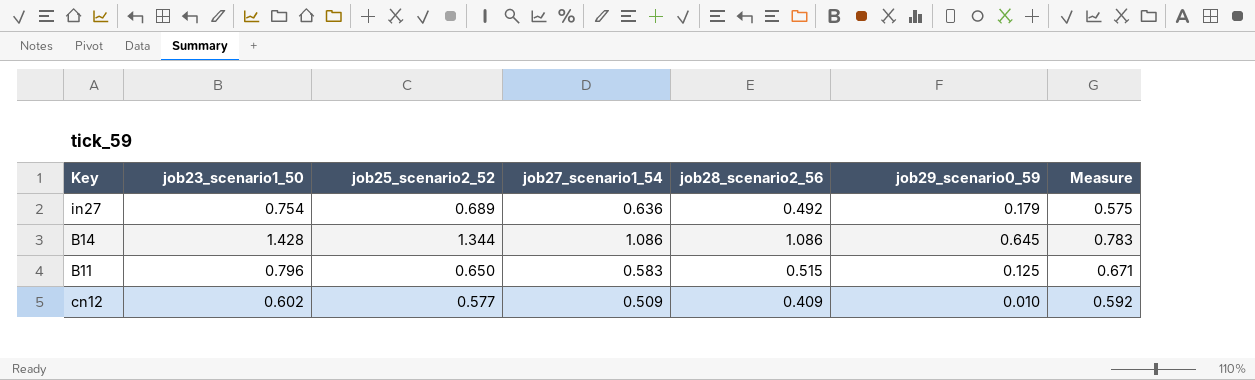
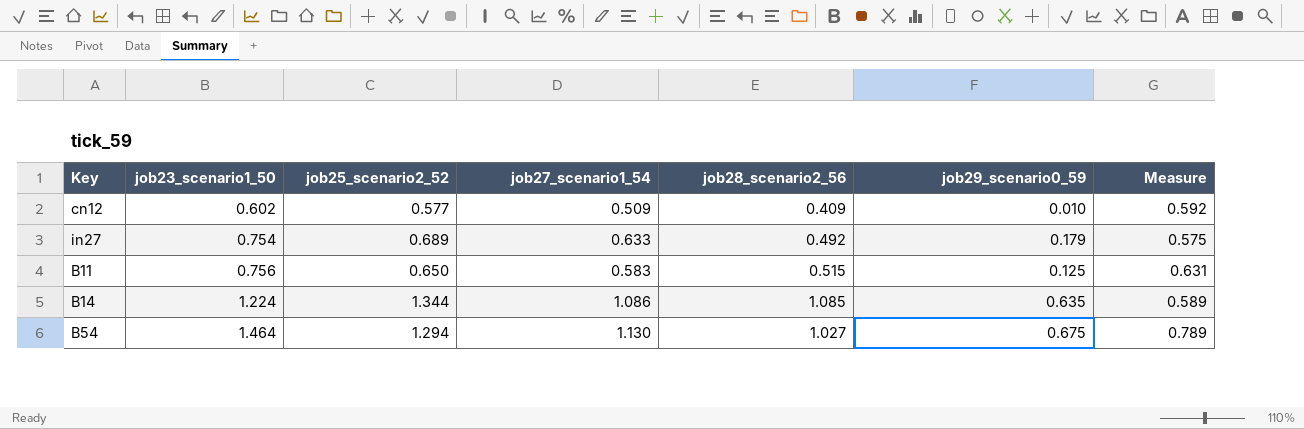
row order: none -> job23_scenario1_50 ascending
in27 | job27_scenario1_54: 0.636 -> 0.633
B11 | job23_scenario1_50: 0.796 -> 0.756
B11 | Measure: 0.671 -> 0.631
B14 | job23_scenario1_50: 1.428 -> 1.224
B14 | job28_scenario2_56: 1.086 -> 1.085
B14 | job29_scenario0_59: 0.645 -> 0.635
B14 | Measure: 0.783 -> 0.589
row B54: none -> 1.464 | 1.294 | 1.130 | 1.027 | 0.675 | 0.789

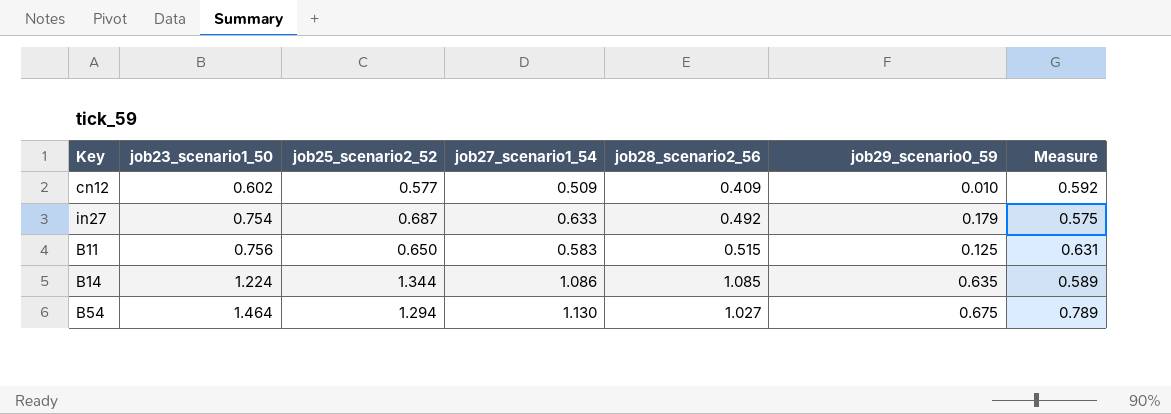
in27 | job25_scenario2_52: 0.689 -> 0.687

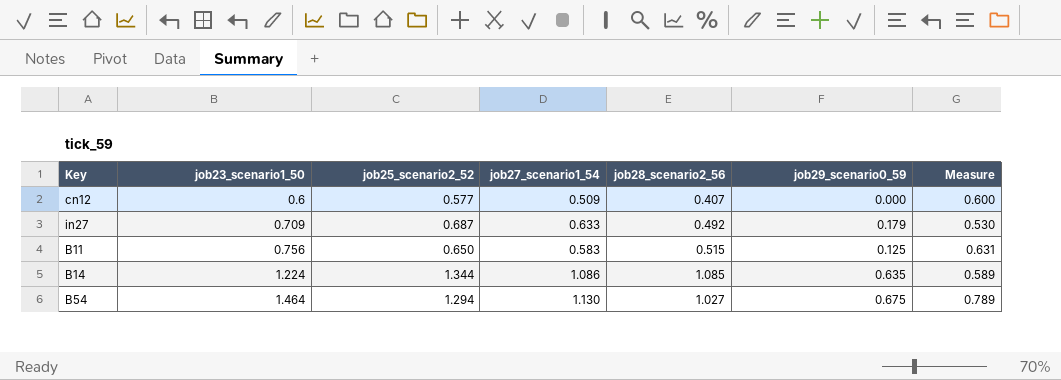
cn12 | job23_scenario1_50: 0.602 -> 0.6
cn12 | job28_scenario2_56: 0.409 -> 0.407
cn12 | job29_scenario0_59: 0.010 -> 0.000
cn12 | Measure: 0.592 -> 0.600
in27 | job23_scenario1_50: 0.754 -> 0.709
in27 | Measure: 0.575 -> 0.530

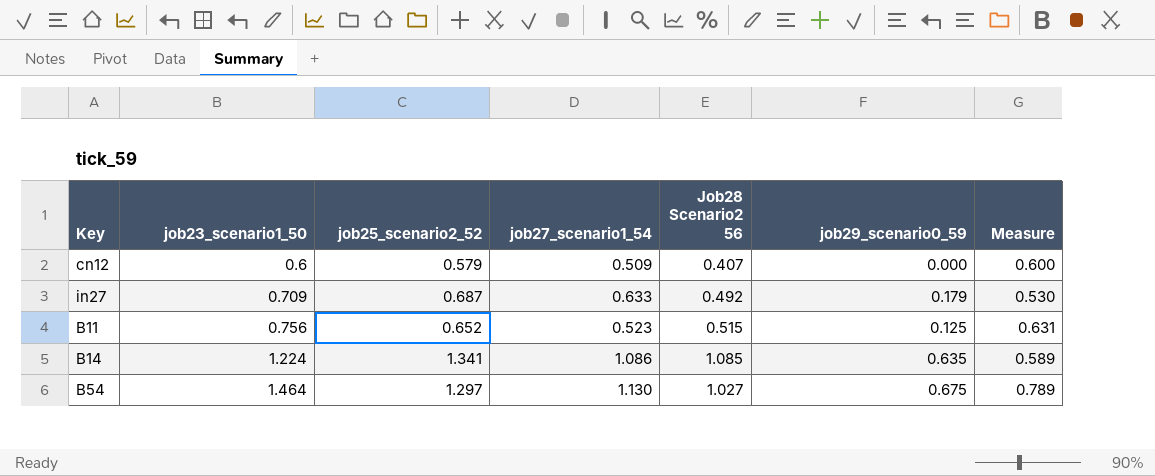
column name: job28_scenario2_56 -> Job28 Scenario2 56
cn12 | job25_scenario2_52: 0.577 -> 0.579
B11 | job25_scenario2_52: 0.650 -> 0.652
B11 | job27_scenario1_54: 0.583 -> 0.523
B14 | job25_scenario2_52: 1.344 -> 1.341
B54 | job25_scenario2_52: 1.294 -> 1.297

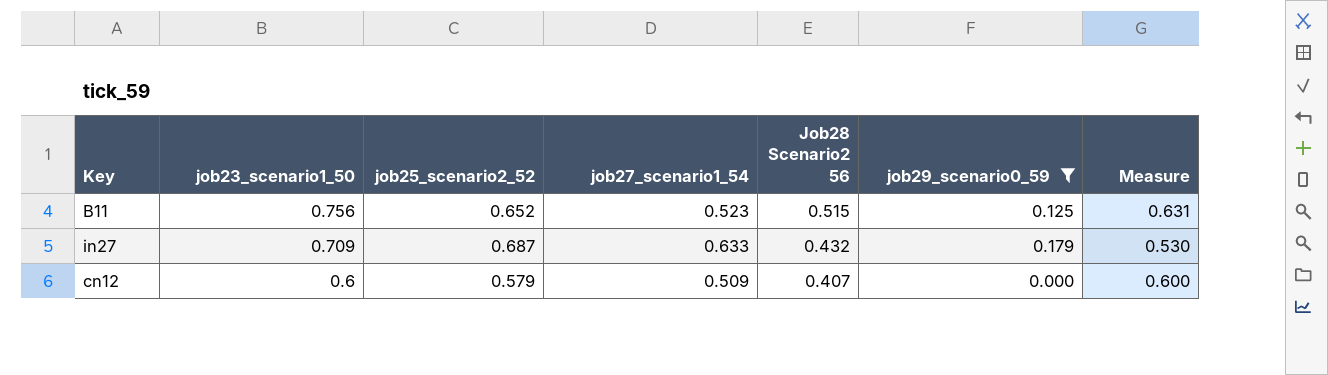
filter: none -> job29_scenario0_59 <= 0.179
row order: job23_scenario1_50 ascending -> job23_scenario1_50 descending
in27 | Job28 Scenario2 56: 0.492 -> 0.432

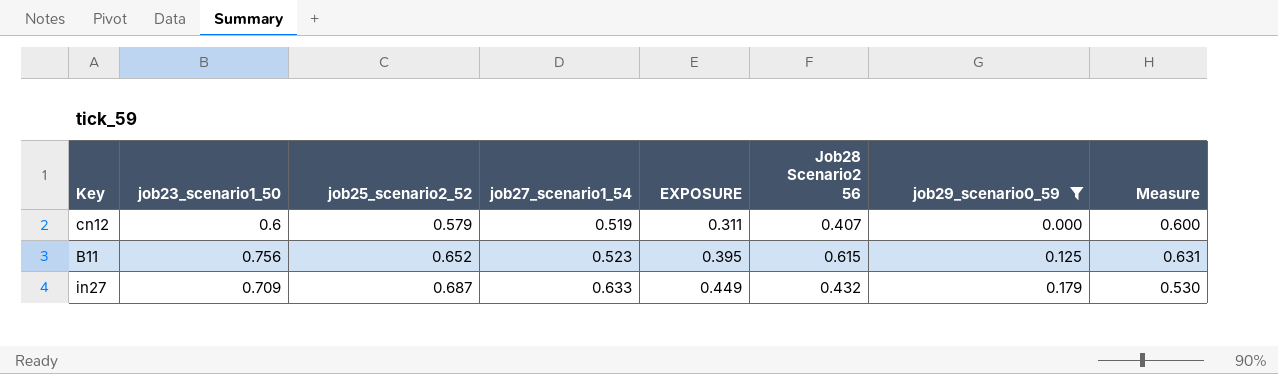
row order: job23_scenario1_50 descending -> job25_scenario2_52 ascending
column EXPOSURE | formula: none -> [job23_scenario1_50] * [job27_scenario1_54]
cn12 | job27_scenario1_54: 0.509 -> 0.519
B11 | Job28 Scenario2 56: 0.515 -> 0.615

